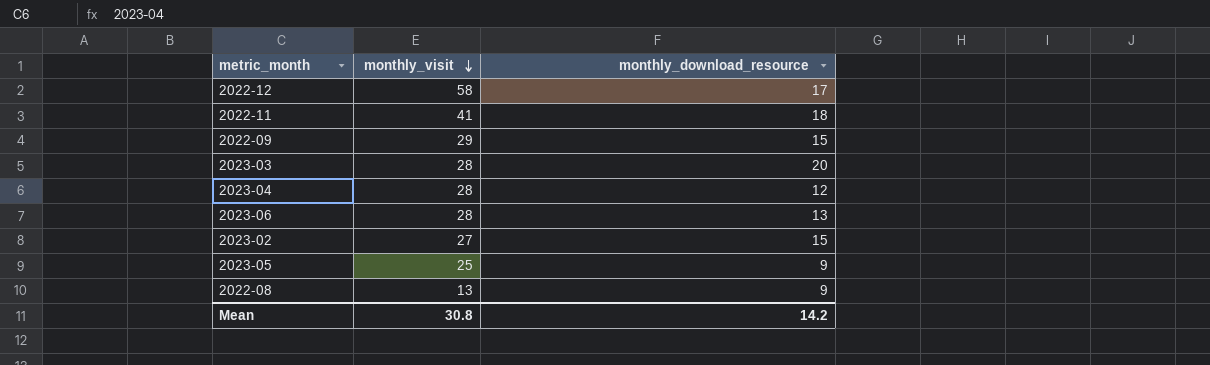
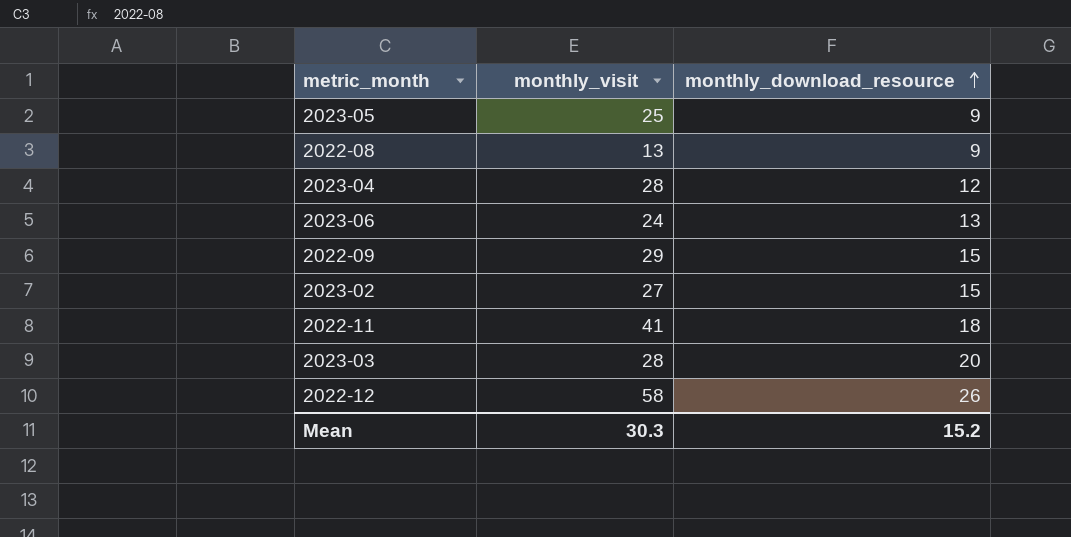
row order: monthly_visit descending -> monthly_download_resource ascending
2023-06 | monthly_visit: 28 -> 24
2022-12 | monthly_download_resource: 17 -> 26
Mean | monthly_visit: 30.8 -> 30.3
Mean | monthly_download_resource: 14.2 -> 15.2

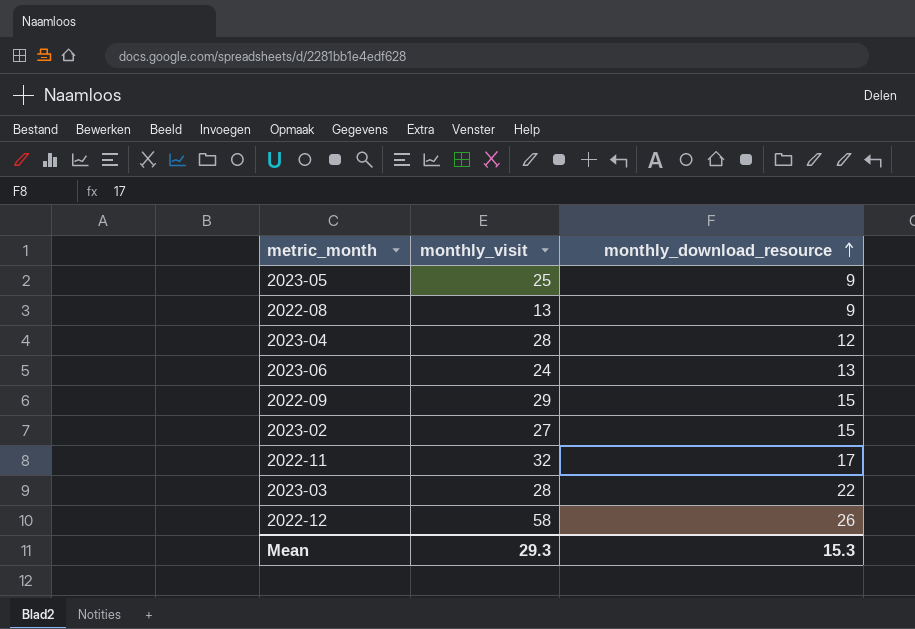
2022-11 | monthly_visit: 41 -> 32
2022-11 | monthly_download_resource: 18 -> 17
2023-03 | monthly_download_resource: 20 -> 22
Mean | monthly_visit: 30.3 -> 29.3
Mean | monthly_download_resource: 15.2 -> 15.3

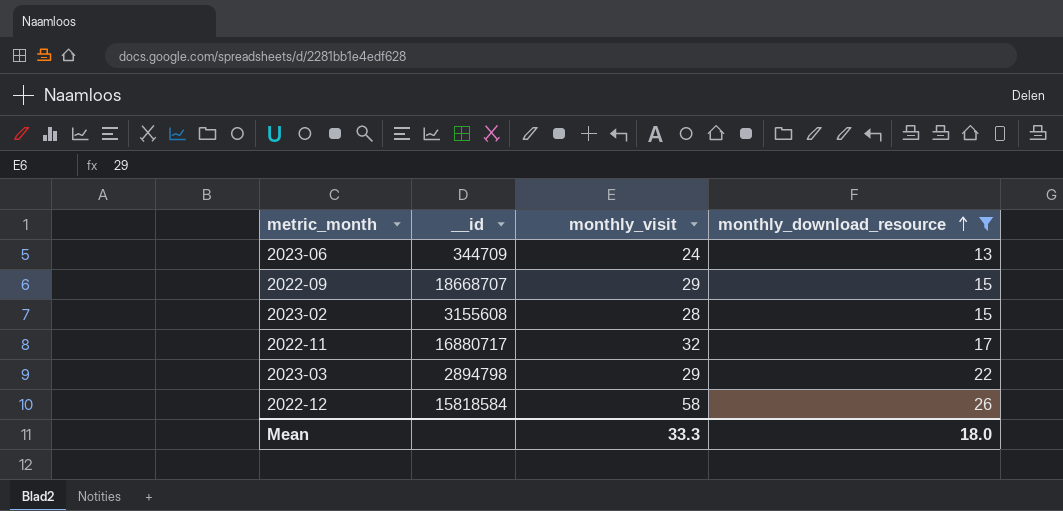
filter: none -> monthly_download_resource >= 13
column __id | position: none -> 2
2023-02 | monthly_visit: 27 -> 28
2023-03 | monthly_visit: 28 -> 29
Mean | monthly_visit: 29.3 -> 33.3
Mean | monthly_download_resource: 15.3 -> 18.0

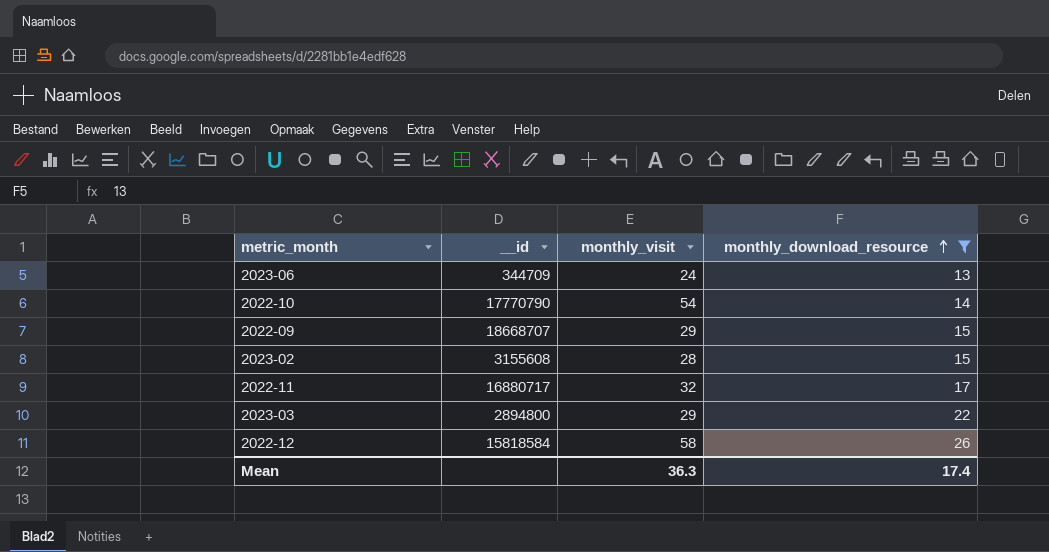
row 2022-10: none -> 17770790 | 54 | 14
2023-03 | __id: 2894798 -> 2894800
Mean | monthly_visit: 33.3 -> 36.3
Mean | monthly_download_resource: 18.0 -> 17.4

